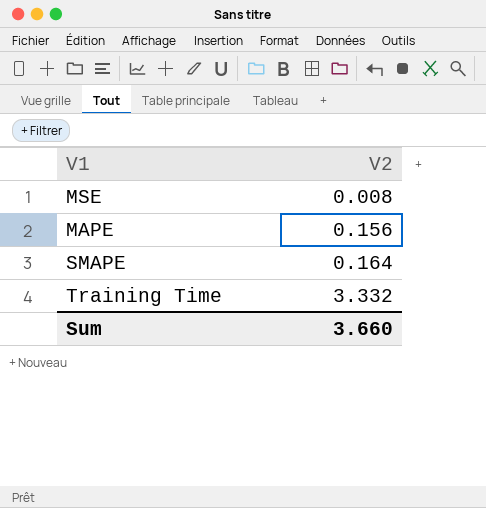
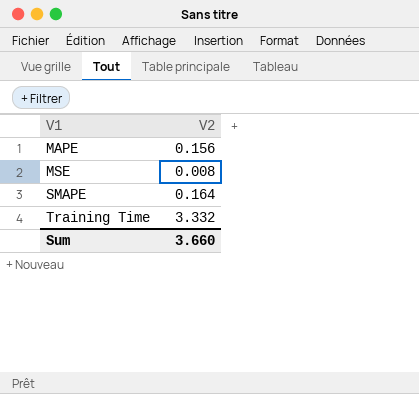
row order: V2 ascending -> V1 ascending

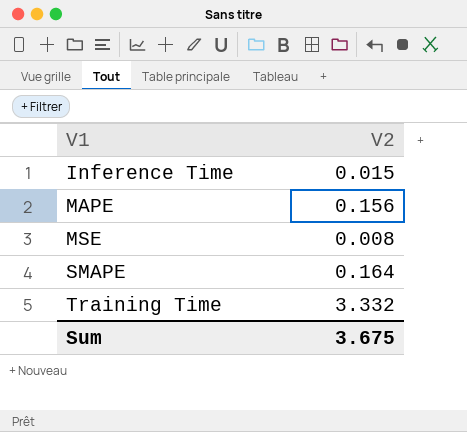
row Inference Time: none -> 0.015
Sum | V2: 3.660 -> 3.675

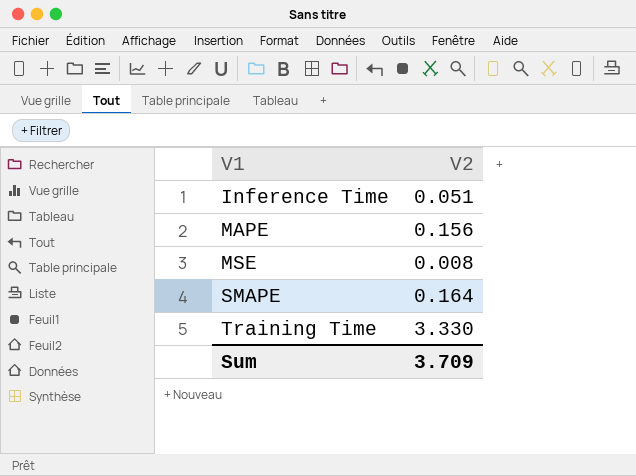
Inference Time | V2: 0.015 -> 0.051
Training Time | V2: 3.332 -> 3.330
Sum | V2: 3.675 -> 3.709

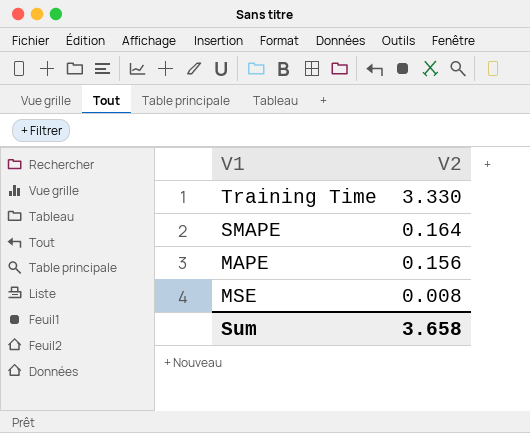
row order: V1 ascending -> V2 descending
row Inference Time: 0.051 -> none
Sum | V2: 3.709 -> 3.658

